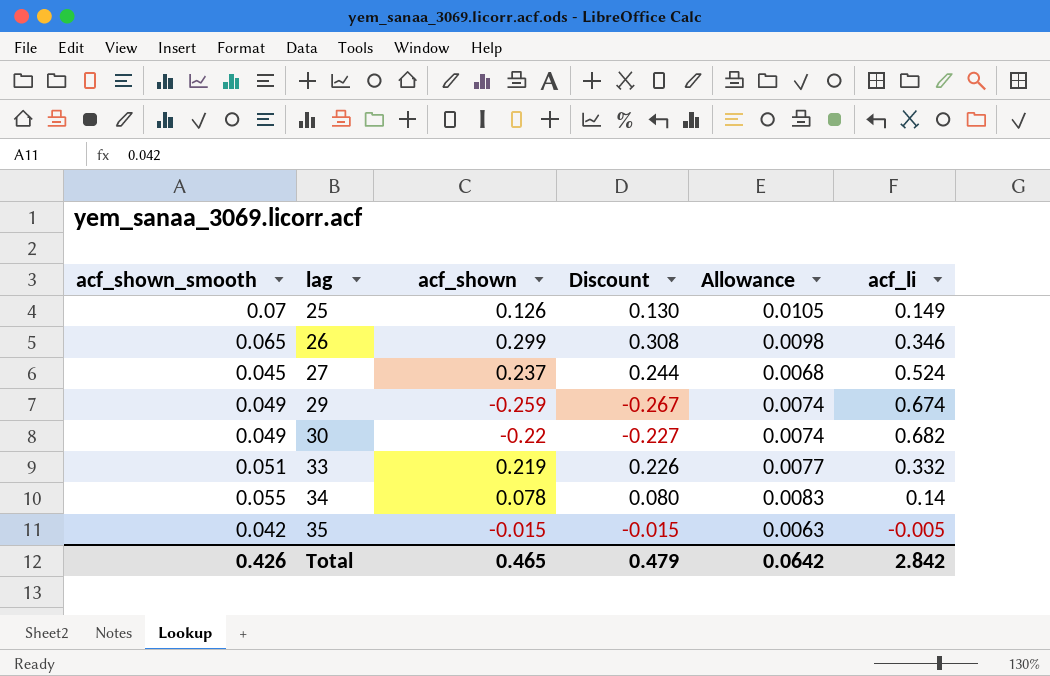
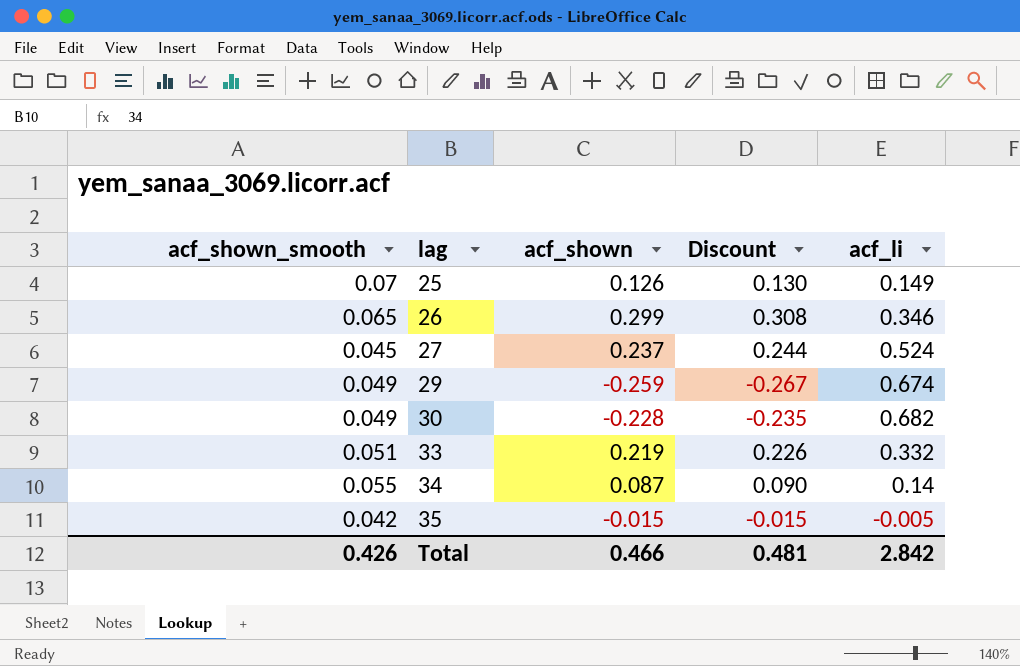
column Allowance | formula: [acf_shown_smooth] * 0.15 -> none
30 | acf_shown: -0.22 -> -0.228
30 | Discount: -0.227 -> -0.235
34 | acf_shown: 0.078 -> 0.087
34 | Discount: 0.080 -> 0.090
Total | acf_shown: 0.465 -> 0.466
Total | Discount: 0.479 -> 0.481

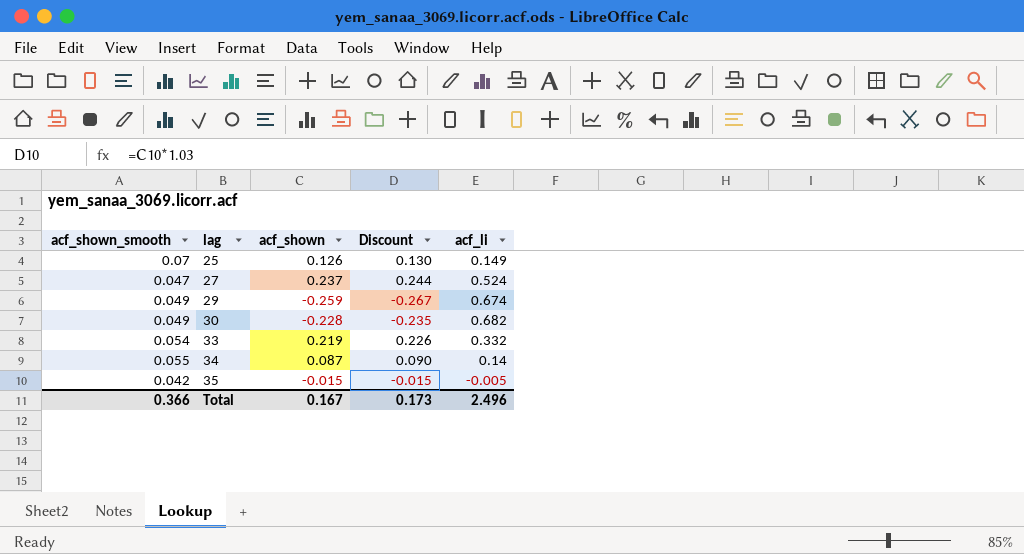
row 26: 0.065 | 0.299 | 0.308 | 0.346 -> none
27 | acf_shown_smooth: 0.045 -> 0.047
33 | acf_shown_smooth: 0.051 -> 0.054
Total | acf_shown_smooth: 0.426 -> 0.366
Total | acf_shown: 0.466 -> 0.167
Total | Discount: 0.481 -> 0.173
Total | acf_li: 2.842 -> 2.496

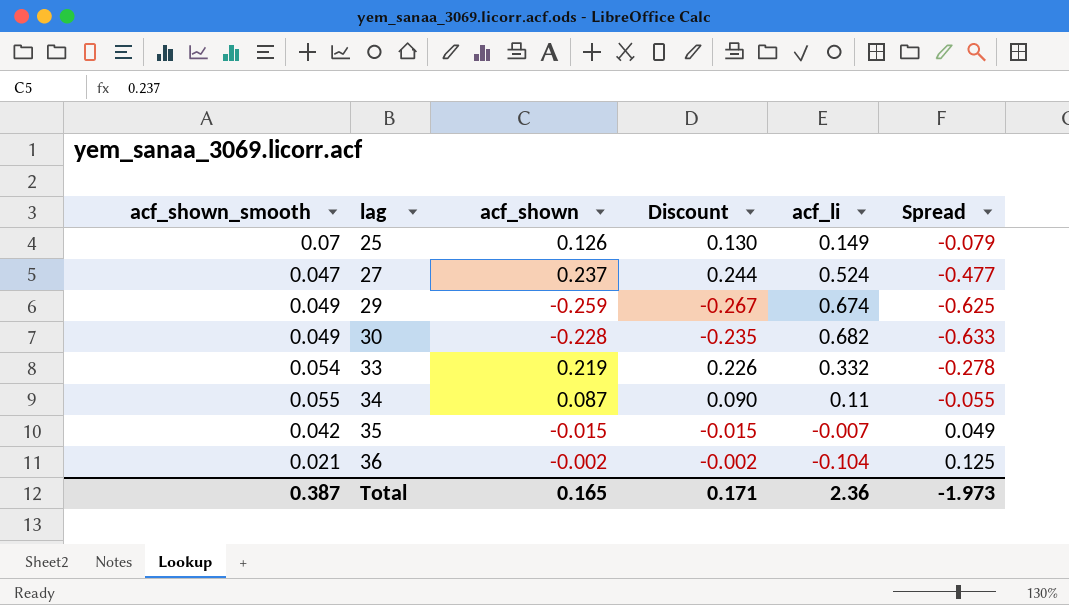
column Spread | formula: none -> [acf_shown_smooth] - [acf_li]
34 | acf_li: 0.14 -> 0.11
35 | acf_li: -0.005 -> -0.007
row 36: none -> 0.021 | -0.002 | -0.002 | -0.104 | 0.125
Total | acf_shown_smooth: 0.366 -> 0.387
Total | acf_shown: 0.167 -> 0.165
Total | Discount: 0.173 -> 0.171
Total | acf_li: 2.496 -> 2.36

